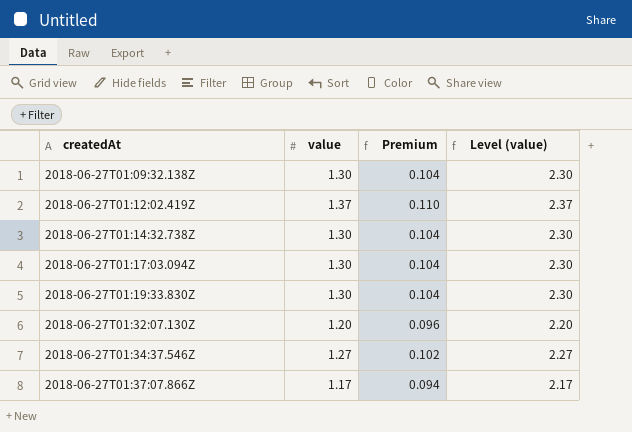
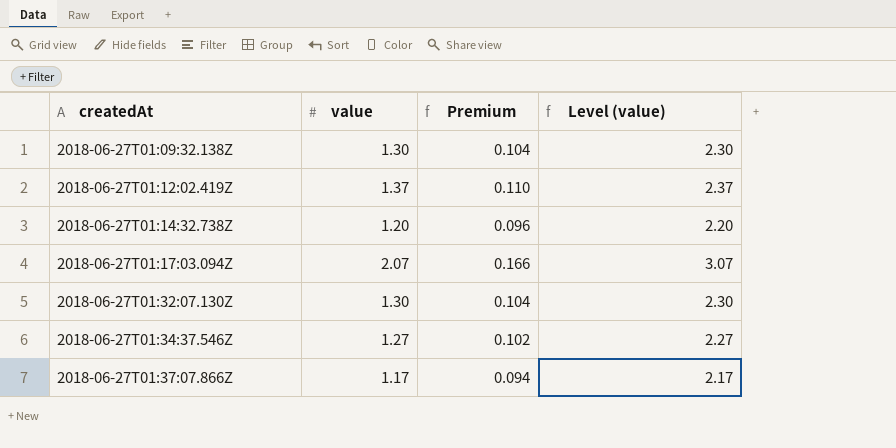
row 2018-06-27T01:19:33.830Z: 1.30 | 0.104 | 2.30 -> none
2018-06-27T01:14:32.738Z | value: 1.30 -> 1.20
2018-06-27T01:14:32.738Z | Premium: 0.104 -> 0.096
2018-06-27T01:14:32.738Z | Level (value): 2.30 -> 2.20
2018-06-27T01:17:03.094Z | value: 1.30 -> 2.07
2018-06-27T01:17:03.094Z | Premium: 0.104 -> 0.166
2018-06-27T01:17:03.094Z | Level (value): 2.30 -> 3.07
2018-06-27T01:32:07.130Z | value: 1.20 -> 1.30
2018-06-27T01:32:07.130Z | Premium: 0.096 -> 0.104
2018-06-27T01:32:07.130Z | Level (value): 2.20 -> 2.30

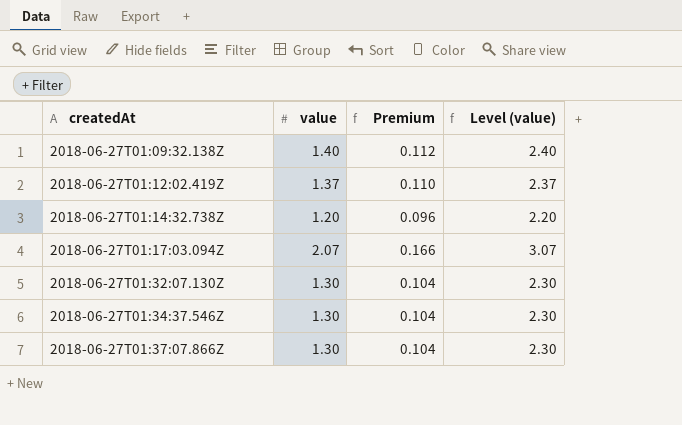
2018-06-27T01:09:32.138Z | value: 1.30 -> 1.40
2018-06-27T01:09:32.138Z | Premium: 0.104 -> 0.112
2018-06-27T01:09:32.138Z | Level (value): 2.30 -> 2.40
2018-06-27T01:34:37.546Z | value: 1.27 -> 1.30
2018-06-27T01:34:37.546Z | Premium: 0.102 -> 0.104
2018-06-27T01:34:37.546Z | Level (value): 2.27 -> 2.30
2018-06-27T01:37:07.866Z | value: 1.17 -> 1.30
2018-06-27T01:37:07.866Z | Premium: 0.094 -> 0.104
2018-06-27T01:37:07.866Z | Level (value): 2.17 -> 2.30

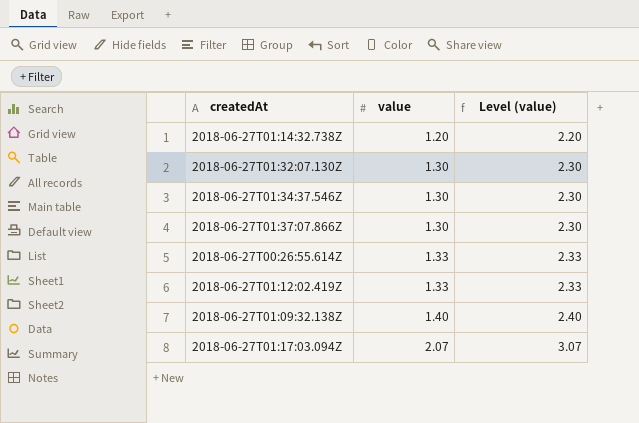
row order: createdAt ascending -> value ascending
column Premium | formula: [value] * 0.08 -> none
row 2018-06-27T00:26:55.614Z: none -> 1.33 | 2.33
2018-06-27T01:12:02.419Z | value: 1.37 -> 1.33
2018-06-27T01:12:02.419Z | Level (value): 2.37 -> 2.33

